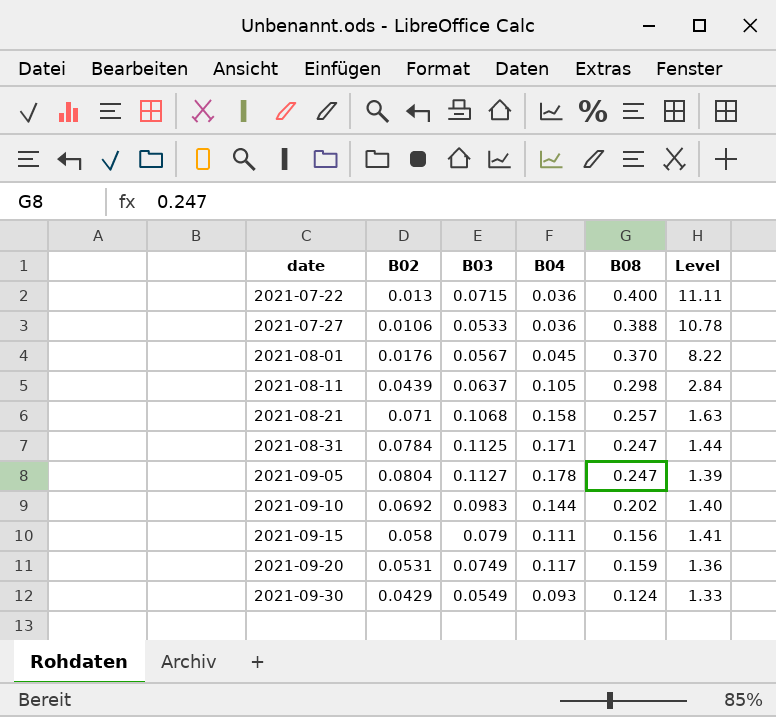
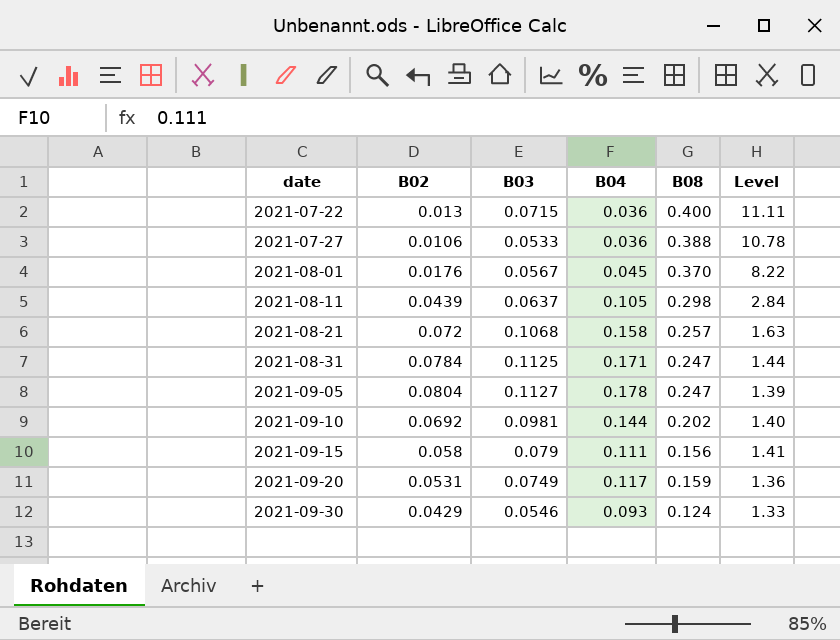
2021-08-21 | B02: 0.071 -> 0.072
2021-09-10 | B03: 0.0983 -> 0.0981
2021-09-30 | B03: 0.0549 -> 0.0546

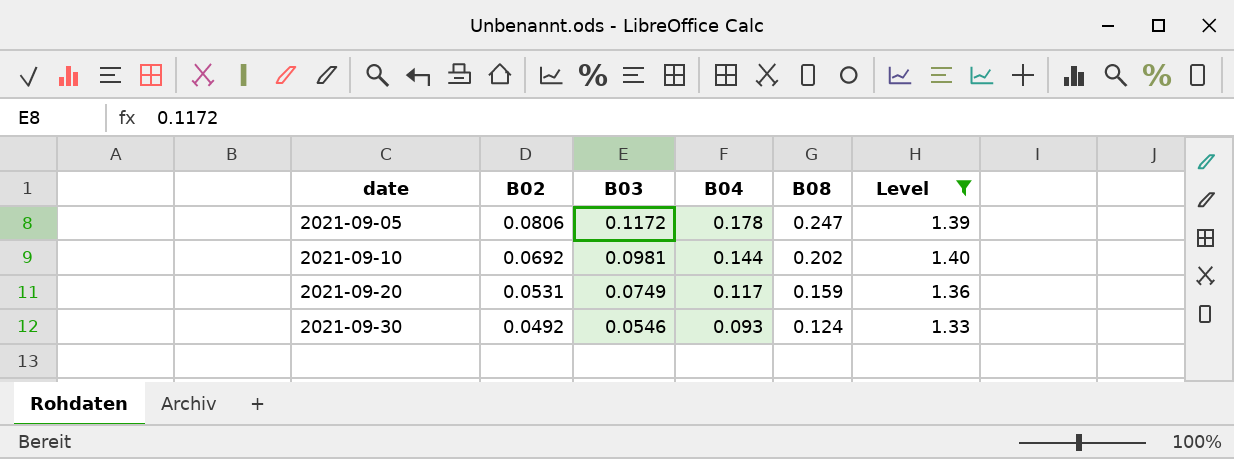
filter: none -> Level <= 1.40
2021-09-05 | B02: 0.0804 -> 0.0806
2021-09-05 | B03: 0.1127 -> 0.1172
2021-09-30 | B02: 0.0429 -> 0.0492

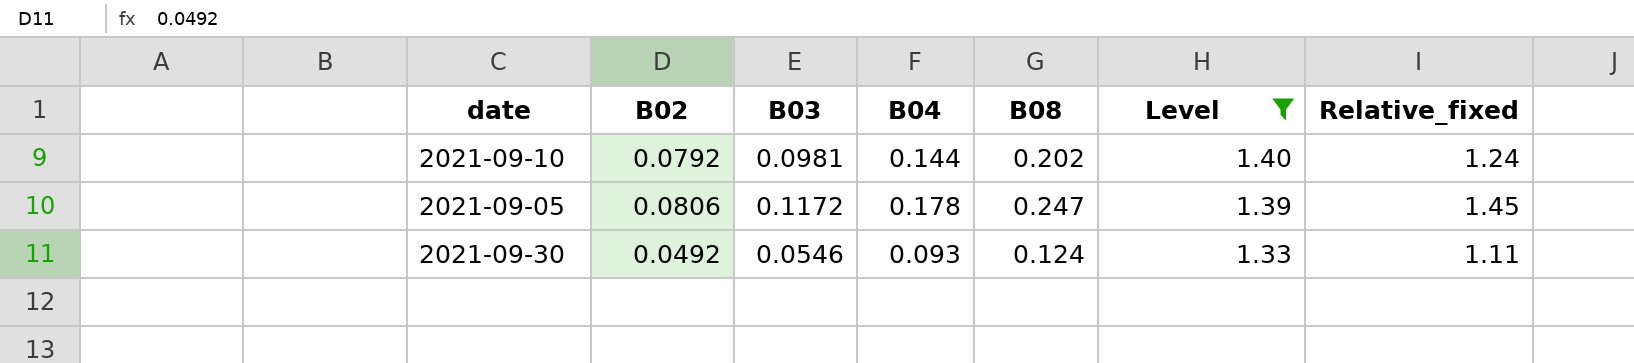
row order: date ascending -> Level descending
column Relative_fixed | formula: none -> [B03] / [B02]
row 2021-09-20: 0.0531 | 0.0749 | 0.117 | 0.159 | 1.36 -> none
2021-09-10 | B02: 0.0692 -> 0.0792

